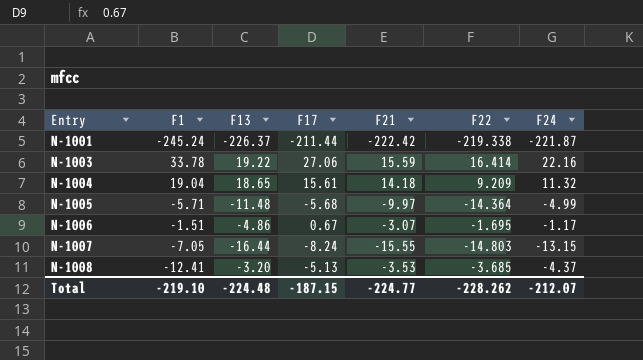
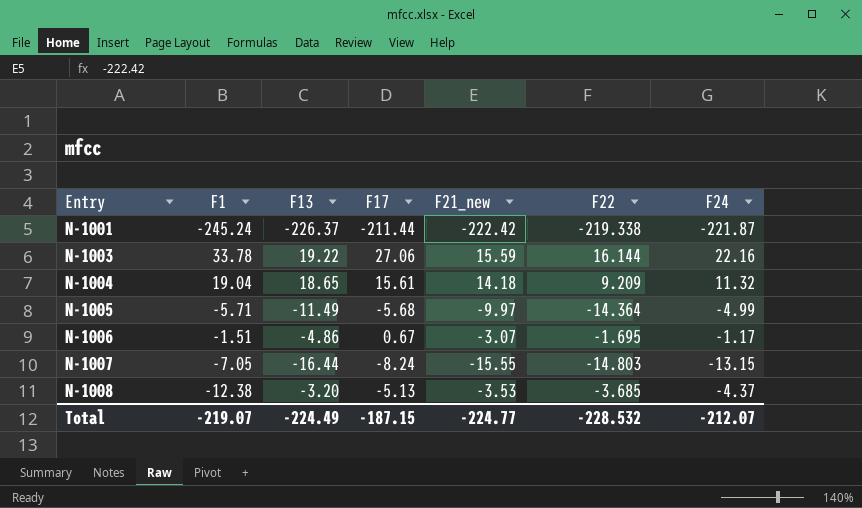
column name: F21 -> F21_new
N-1003 | F22: 16.414 -> 16.144
N-1005 | F13: -11.48 -> -11.49
N-1008 | F1: -12.41 -> -12.38
Total | F1: -219.10 -> -219.07
Total | F13: -224.48 -> -224.49
Total | F22: -228.262 -> -228.532

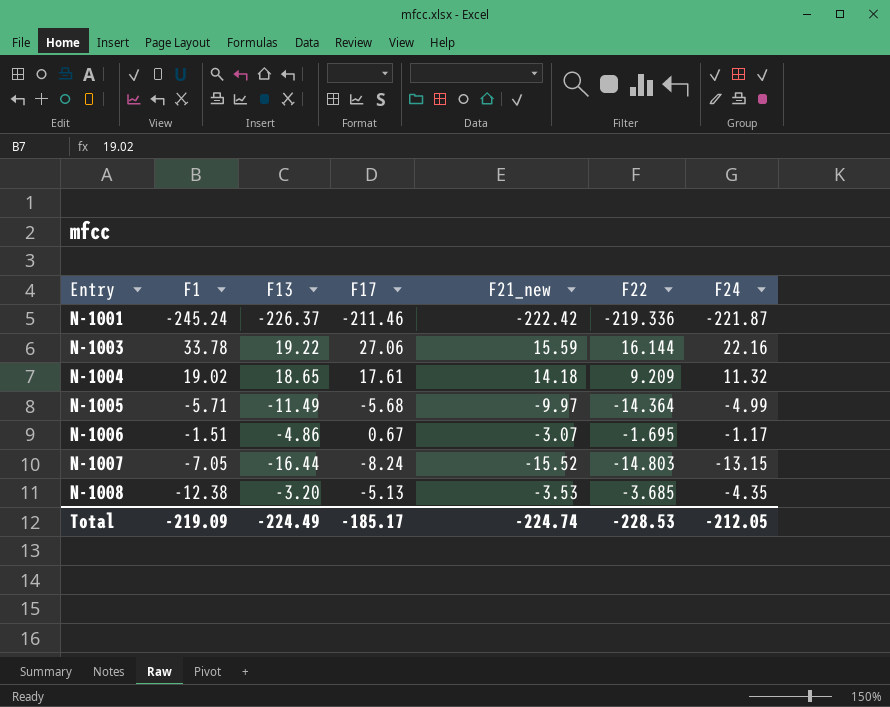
N-1001 | F17: -211.44 -> -211.46
N-1001 | F22: -219.338 -> -219.336
N-1004 | F1: 19.04 -> 19.02
N-1004 | F17: 15.61 -> 17.61
N-1007 | F21_new: -15.55 -> -15.52
N-1008 | F24: -4.37 -> -4.35
Total | F1: -219.07 -> -219.09
Total | F17: -187.15 -> -185.17
Total | F21_new: -224.77 -> -224.74
Total | F22: -228.532 -> -228.53
Total | F24: -212.07 -> -212.05

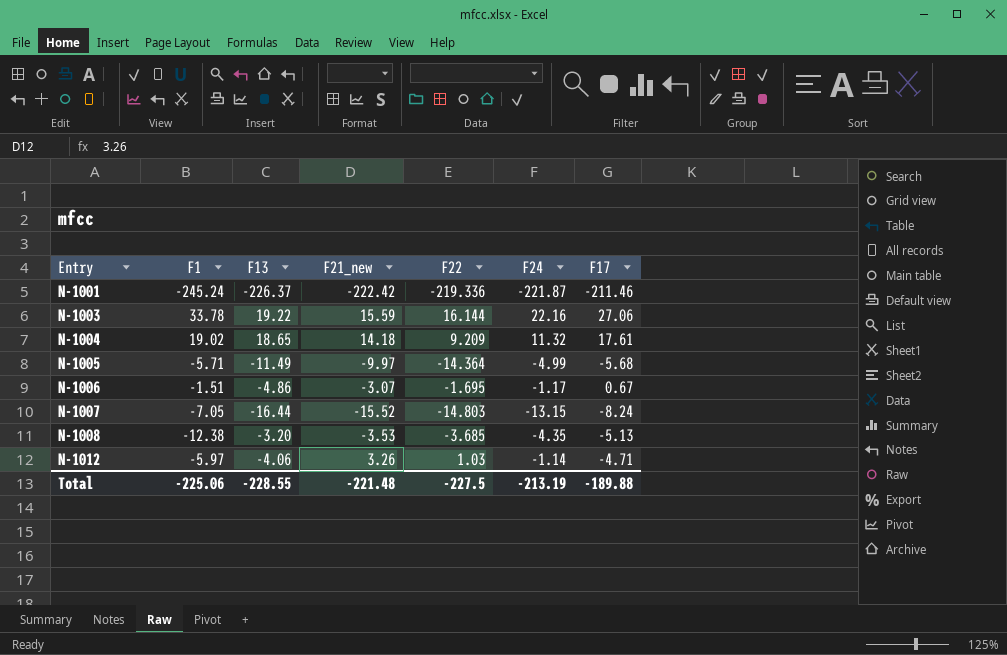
column F17 | position: 4 -> 7
row N-1012: none -> -5.97 | -4.06 | 3.26 | 1.03 | -1.14 | -4.71
Total | F1: -219.09 -> -225.06
Total | F13: -224.49 -> -228.55
Total | F21_new: -224.74 -> -221.48
Total | F22: -228.53 -> -227.5
Total | F24: -212.05 -> -213.19
Total | F17: -185.17 -> -189.88

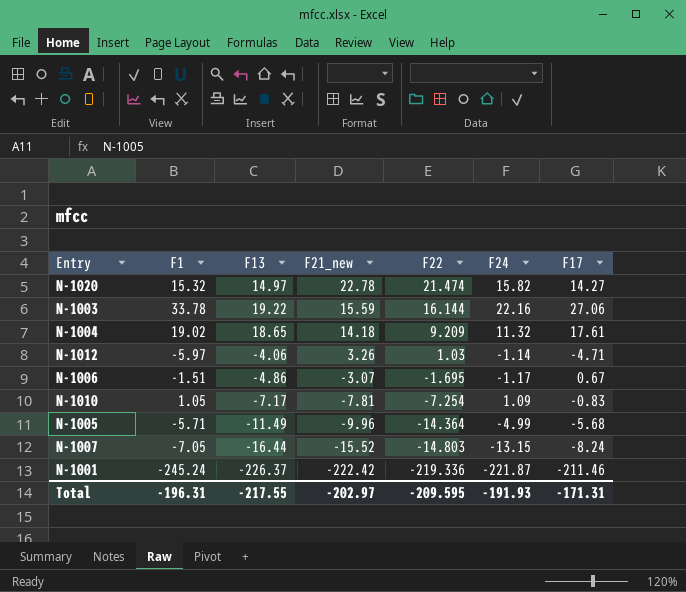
row order: Entry ascending -> F21_new descending
row N-1008: -12.38 | -3.20 | -3.53 | -3.685 | -4.35 | -5.13 -> none
row N-1020: none -> 15.32 | 14.97 | 22.78 | 21.474 | 15.82 | 14.27
row N-1010: none -> 1.05 | -7.17 | -7.81 | -7.254 | 1.09 | -0.83
N-1005 | F21_new: -9.97 -> -9.96
Total | F1: -225.06 -> -196.31
Total | F13: -228.55 -> -217.55
Total | F21_new: -221.48 -> -202.97
Total | F22: -227.5 -> -209.595
Total | F24: -213.19 -> -191.93
Total | F17: -189.88 -> -171.31

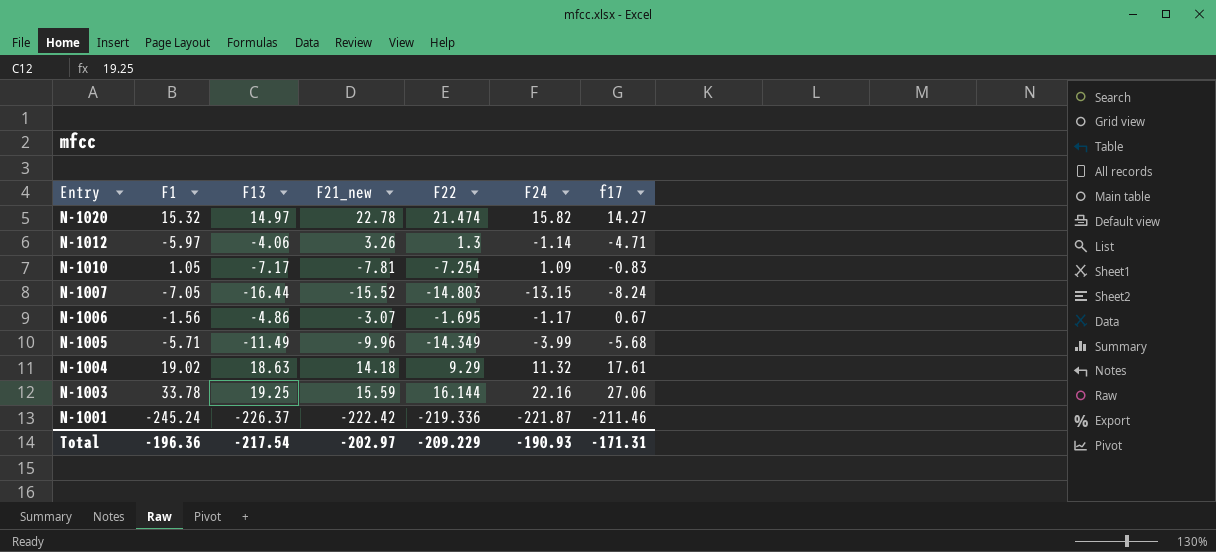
row order: F21_new descending -> Entry descending
column name: F17 -> f17
N-1012 | F22: 1.03 -> 1.3
N-1006 | F1: -1.51 -> -1.56
N-1005 | F22: -14.364 -> -14.349
N-1005 | F24: -4.99 -> -3.99
N-1004 | F13: 18.65 -> 18.63
N-1004 | F22: 9.209 -> 9.29
N-1003 | F13: 19.22 -> 19.25
Total | F1: -196.31 -> -196.36
Total | F13: -217.55 -> -217.54
Total | F22: -209.595 -> -209.229
Total | F24: -191.93 -> -190.93

